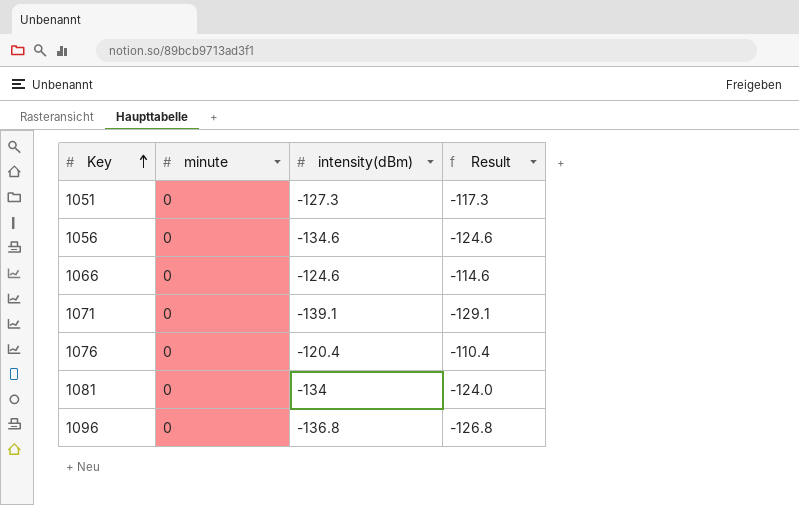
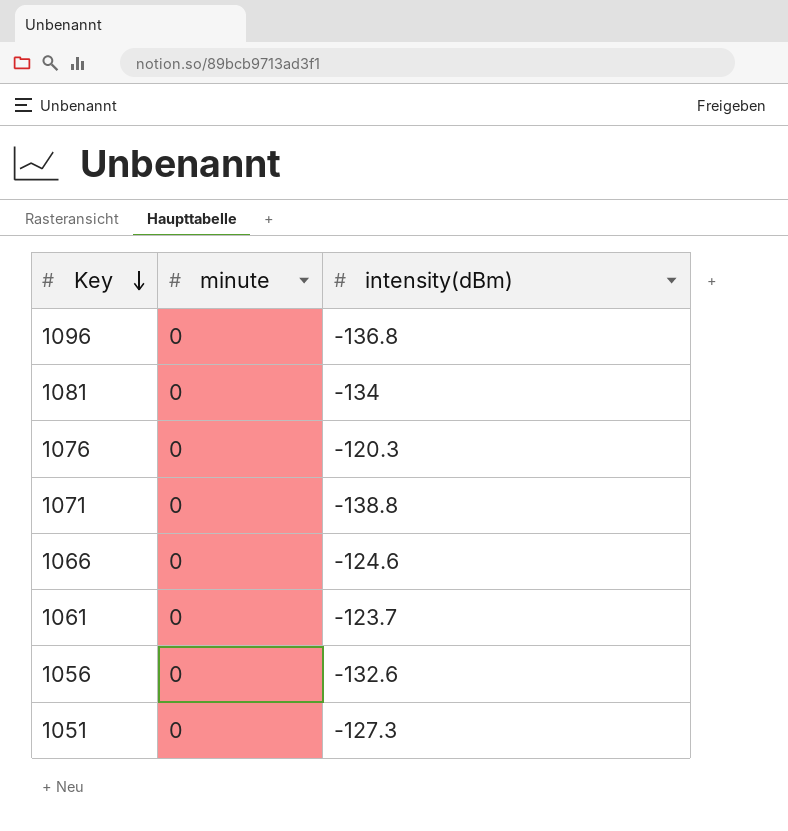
row order: Key ascending -> Key descending
column Result | formula: [intensity(dBm)] + 10 -> none
1076 | intensity(dBm): -120.4 -> -120.3
1071 | intensity(dBm): -139.1 -> -138.8
row 1061: none -> 0 | -123.7
1056 | intensity(dBm): -134.6 -> -132.6

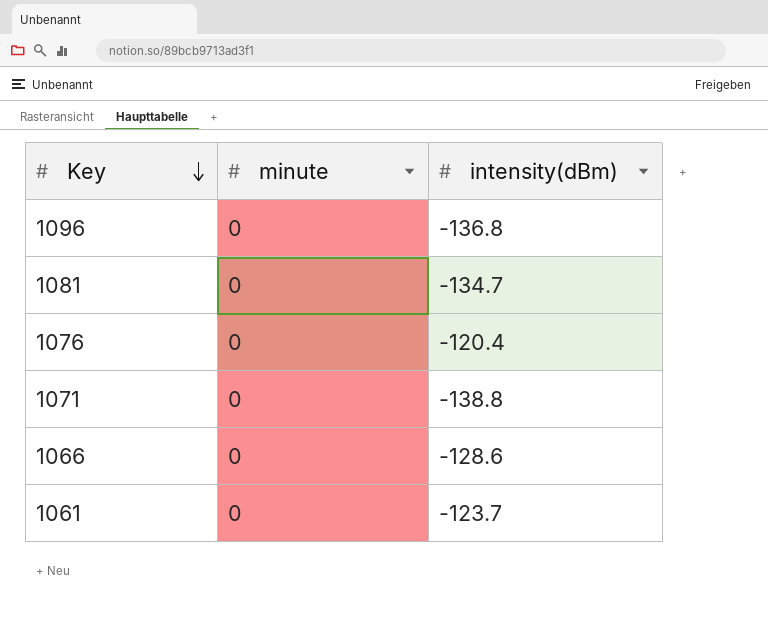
row 1056: 0 | -132.6 -> none
row 1051: 0 | -127.3 -> none
1081 | intensity(dBm): -134 -> -134.7
1076 | intensity(dBm): -120.3 -> -120.4
1066 | intensity(dBm): -124.6 -> -128.6

